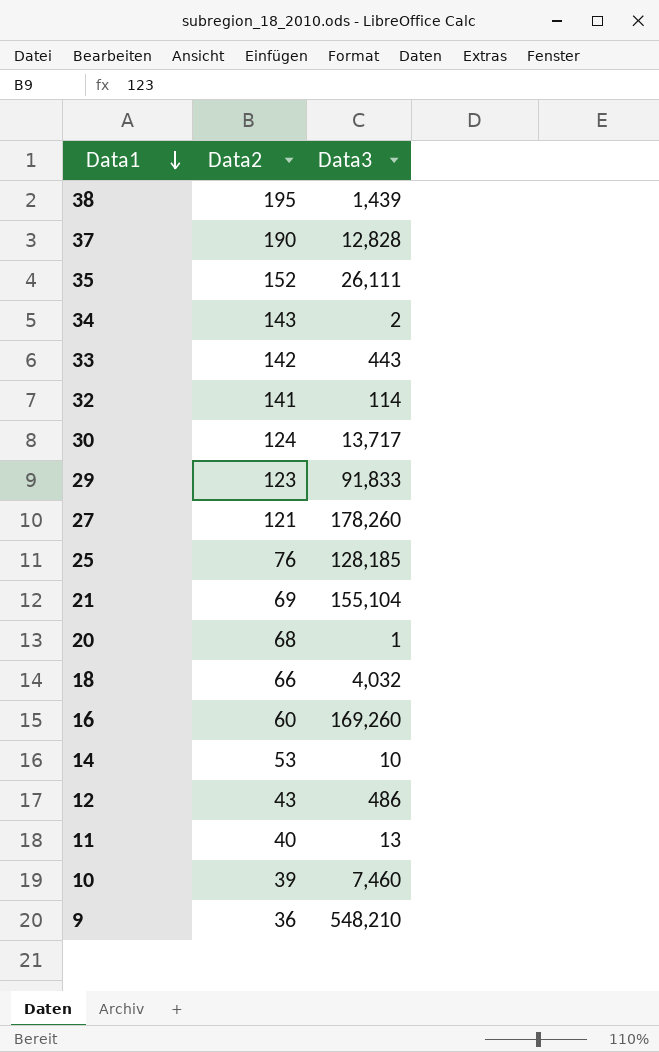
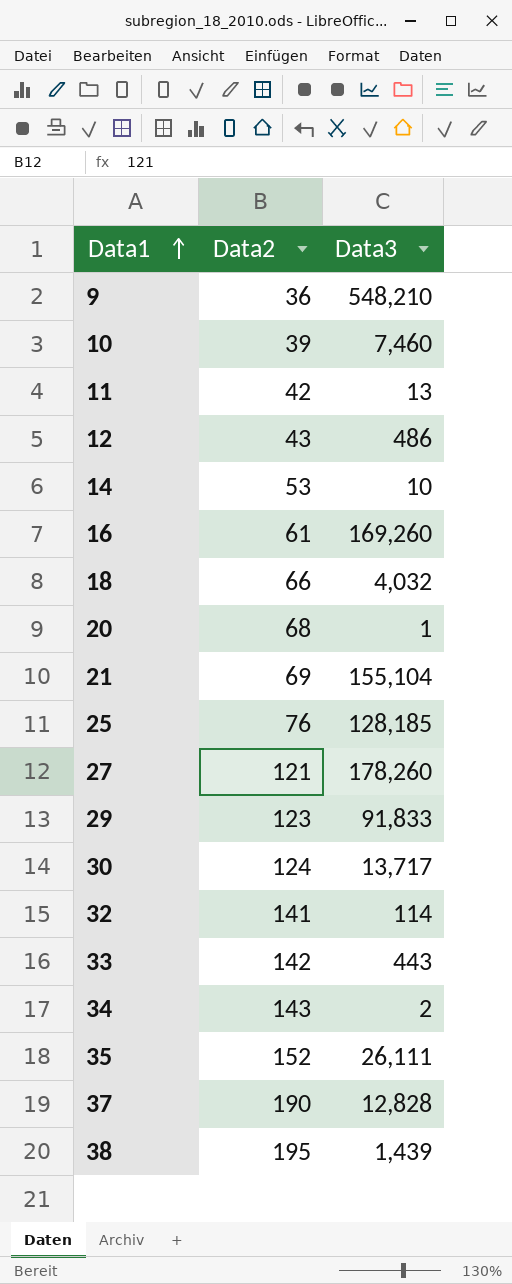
row order: Data1 descending -> Data1 ascending
11 | Data2: 40 -> 42
16 | Data2: 60 -> 61

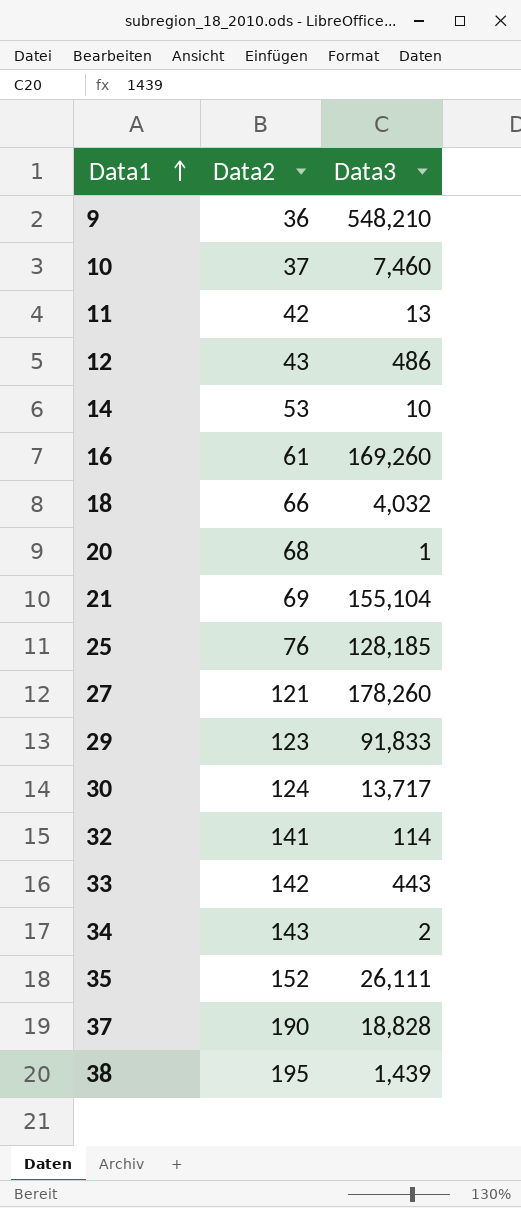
10 | Data2: 39 -> 37
37 | Data3: 12,828 -> 18,828

